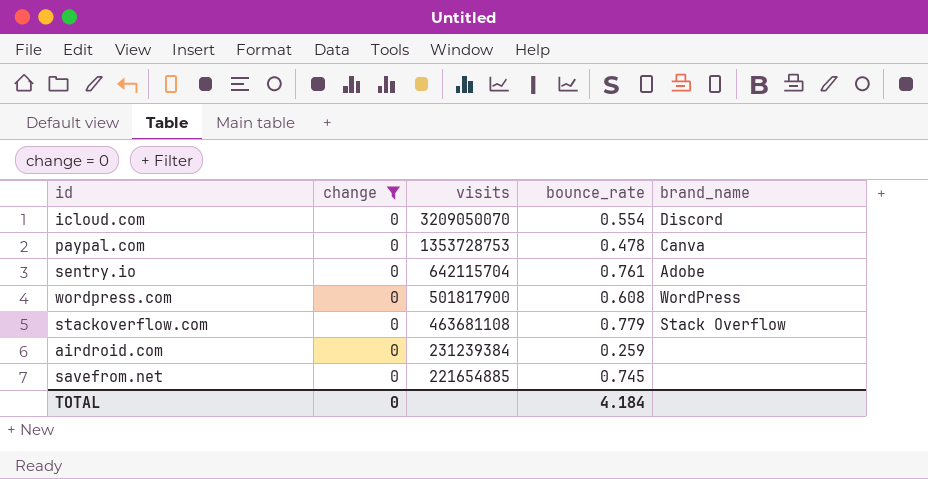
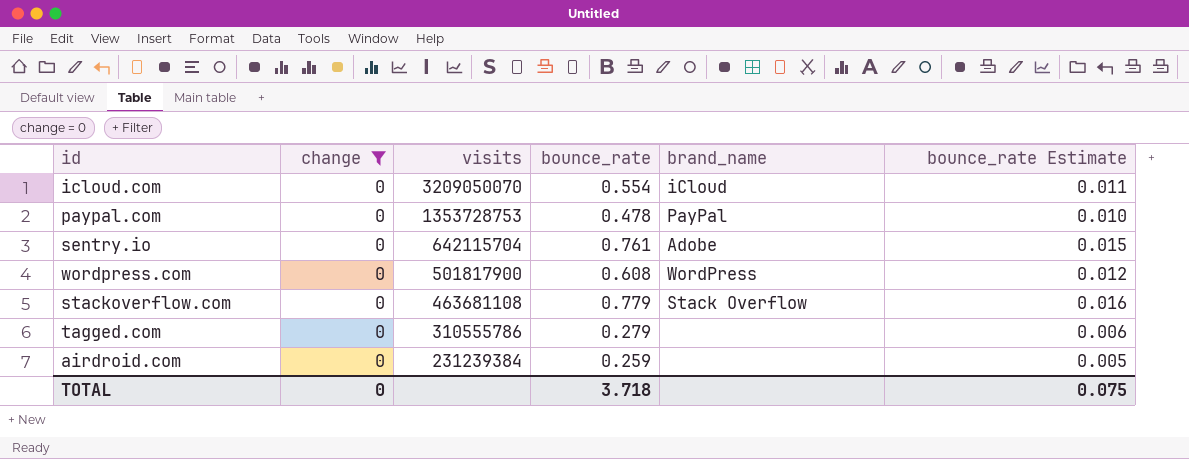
column bounce_rate Estimate | formula: none -> [bounce_rate] * 0.02
row savefrom.net: 0 | 221654885 | 0.745 | none -> none
icloud.com | brand_name: Discord -> iCloud
paypal.com | brand_name: Canva -> PayPal
row tagged.com: none -> 0 | 310555786 | 0.279 | none | 0.006
TOTAL | bounce_rate: 4.184 -> 3.718

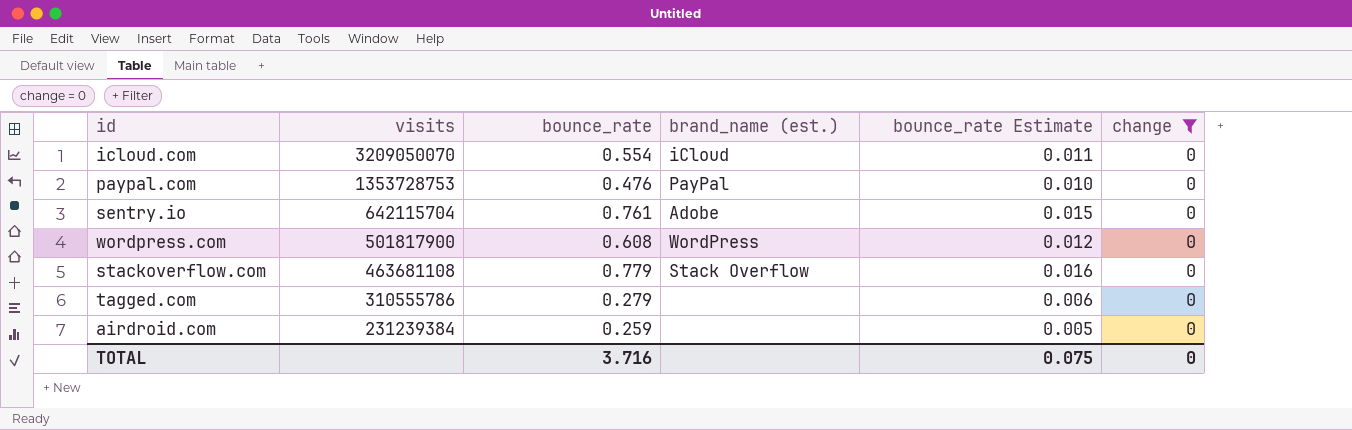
column name: brand_name -> brand_name (est.)
column change | position: 2 -> 6
paypal.com | bounce_rate: 0.478 -> 0.476
TOTAL | bounce_rate: 3.718 -> 3.716

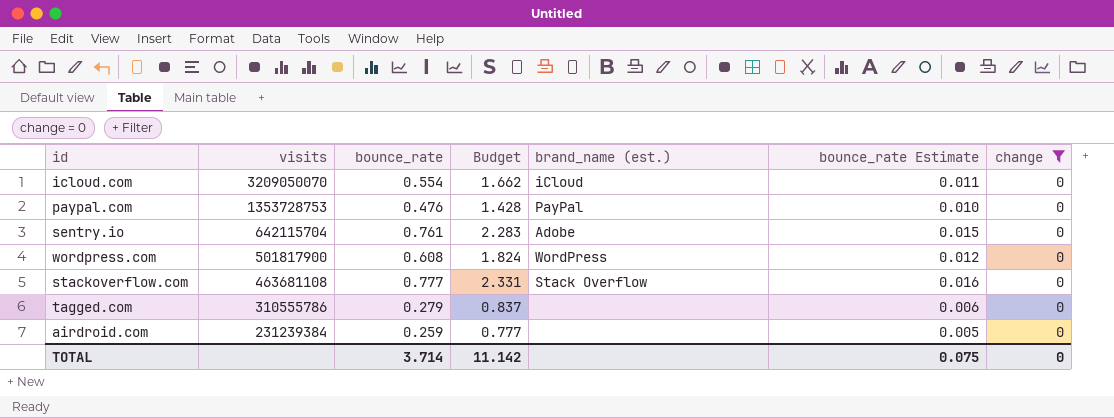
column Budget | formula: none -> [bounce_rate] * 3
stackoverflow.com | bounce_rate: 0.779 -> 0.777
TOTAL | bounce_rate: 3.716 -> 3.714

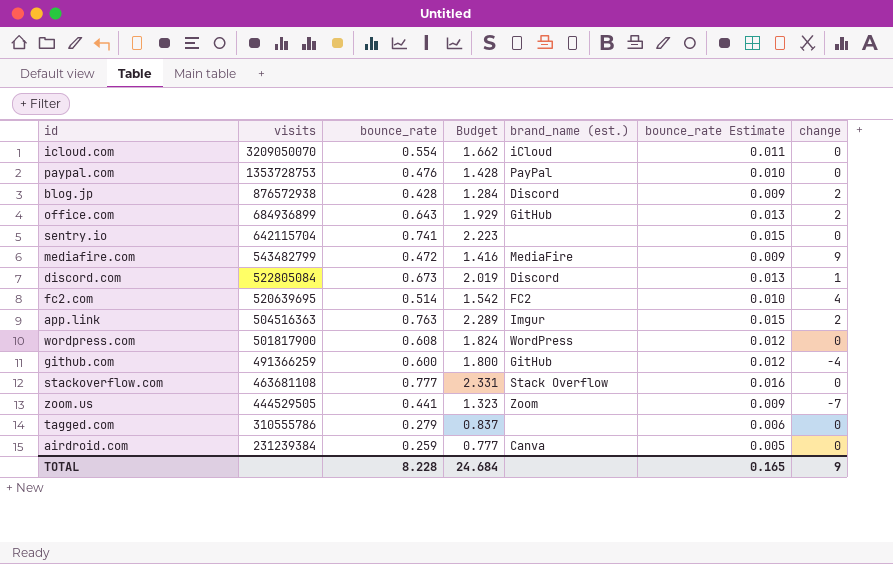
filter: change = 0 -> none
sentry.io | bounce_rate: 0.761 -> 0.741
sentry.io | Budget: 2.283 -> 2.223
sentry.io | brand_name (est.): Adobe -> none
airdroid.com | brand_name (est.): none -> Canva
TOTAL | bounce_rate: 3.714 -> 8.228
TOTAL | Budget: 11.142 -> 24.684
TOTAL | bounce_rate Estimate: 0.075 -> 0.165
TOTAL | change: 0 -> 9

